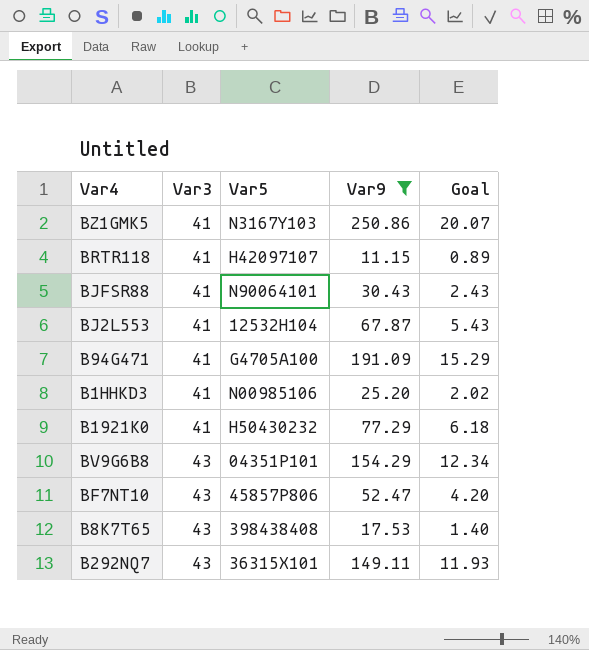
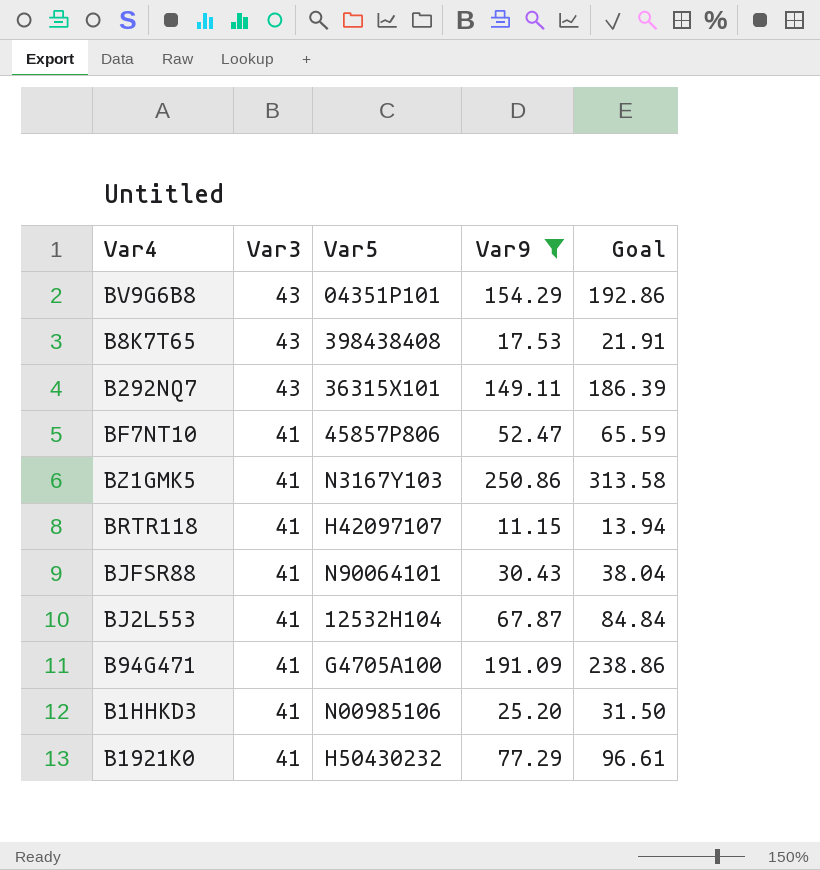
row order: Var3 ascending -> Var3 descending
column Goal | formula: [Var9] * 0.08 -> [Var9] * 1.25
BF7NT10 | Var3: 43 -> 41

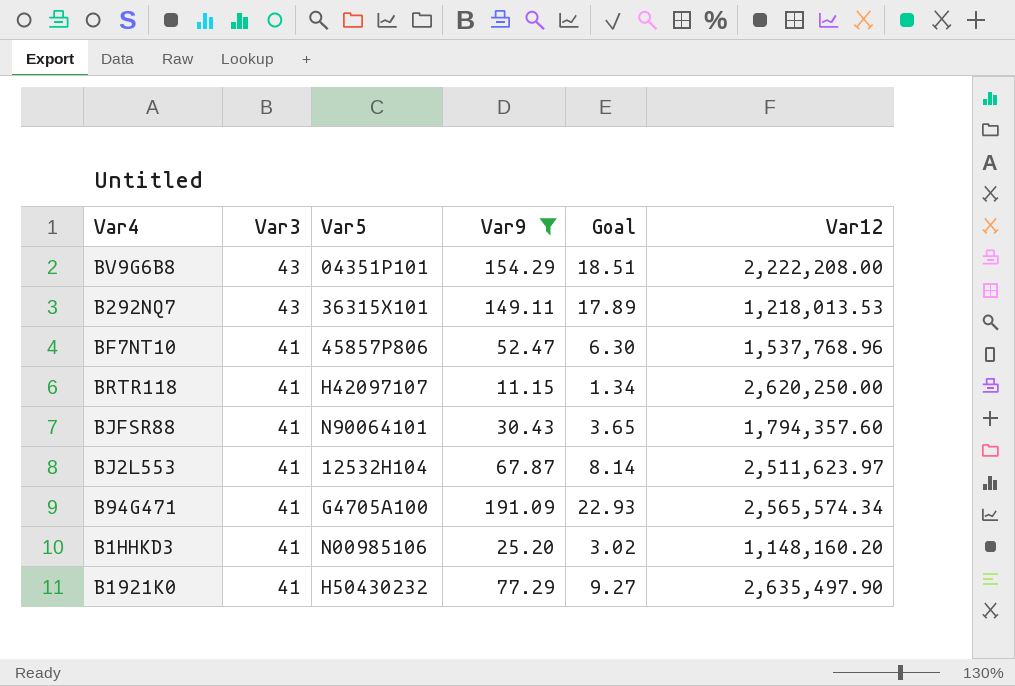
column Goal | formula: [Var9] * 1.25 -> [Var9] * 0.12
column Var12 | position: none -> 6
row B8K7T65: 43 | 398438408 | 17.53 | 21.91 -> none
row BZ1GMK5: 41 | N3167Y103 | 250.86 | 313.58 -> none

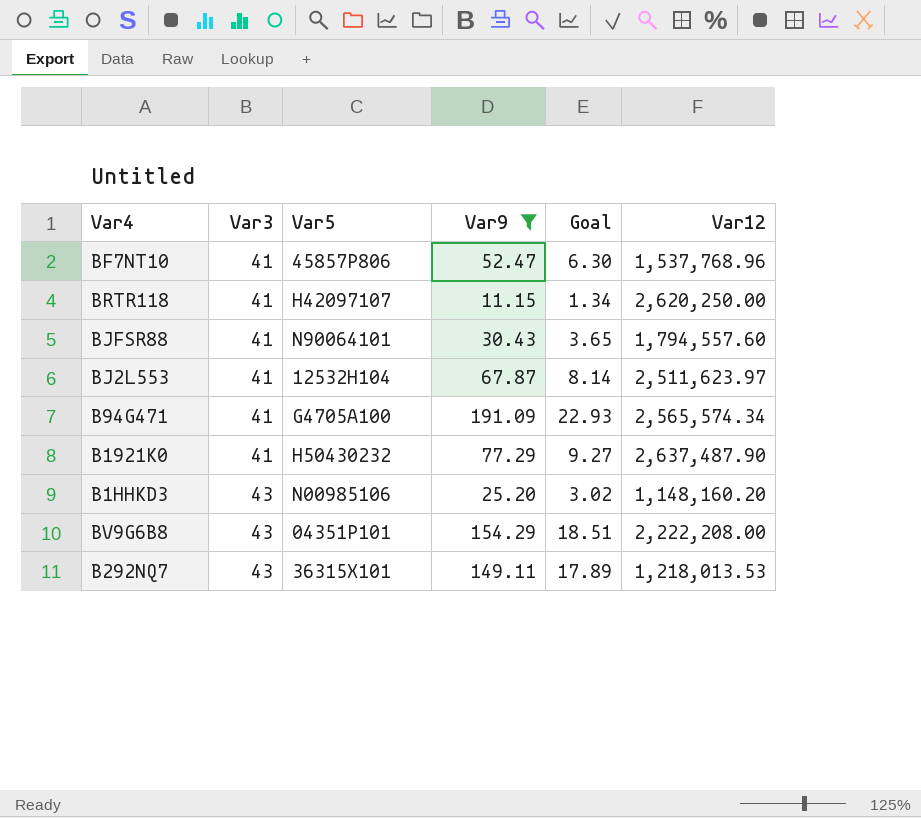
row order: Var3 descending -> Var3 ascending
BJFSR88 | Var12: 1,794,357.60 -> 1,794,557.60
B1921K0 | Var12: 2,635,497.90 -> 2,637,487.90
B1HHKD3 | Var3: 41 -> 43

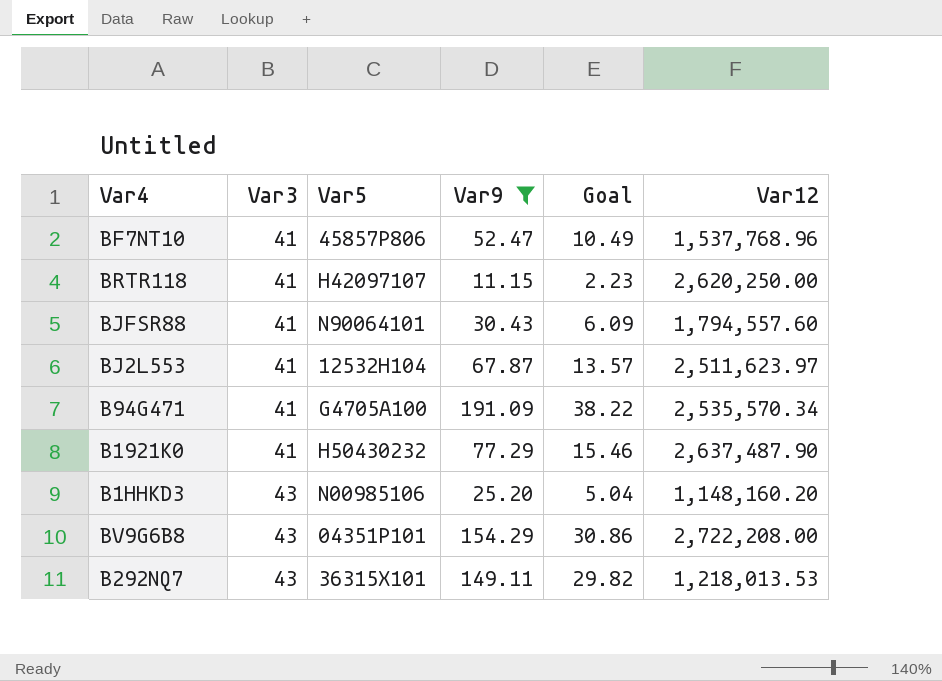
column Goal | formula: [Var9] * 0.12 -> [Var9] * 0.2
B94G471 | Var12: 2,565,574.34 -> 2,535,570.34
BV9G6B8 | Var12: 2,222,208.00 -> 2,722,208.00

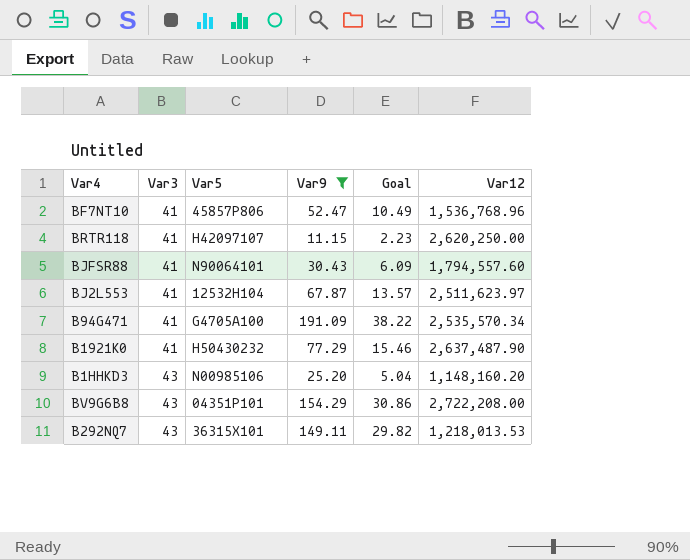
BF7NT10 | Var12: 1,537,768.96 -> 1,536,768.96

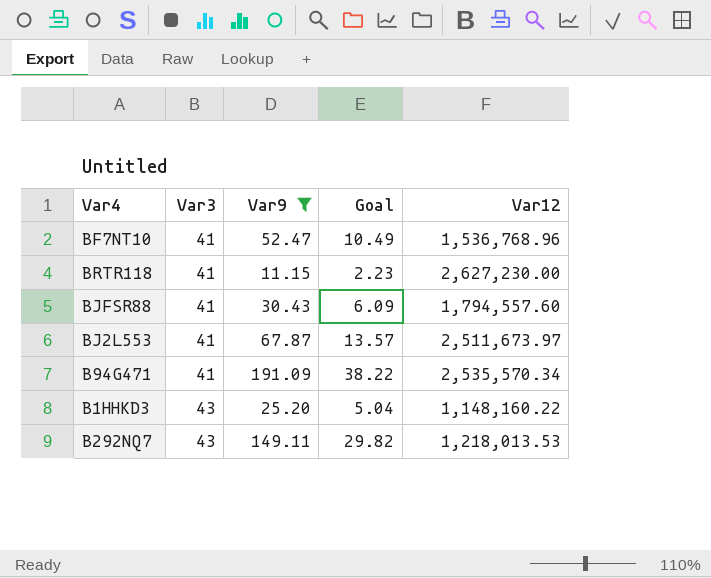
column Var5 | position: 3 -> none
row B1921K0: 41 | H50430232 | 77.29 | 15.46 | 2,637,487.90 -> none
row BV9G6B8: 43 | 04351P101 | 154.29 | 30.86 | 2,722,208.00 -> none
BRTR118 | Var12: 2,620,250.00 -> 2,627,230.00
BJ2L553 | Var12: 2,511,623.97 -> 2,511,673.97
B1HHKD3 | Var12: 1,148,160.20 -> 1,148,160.22

